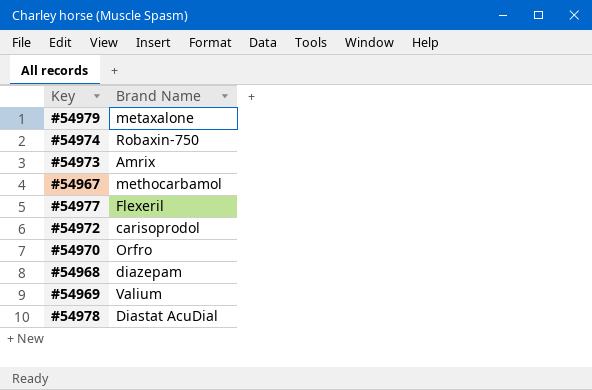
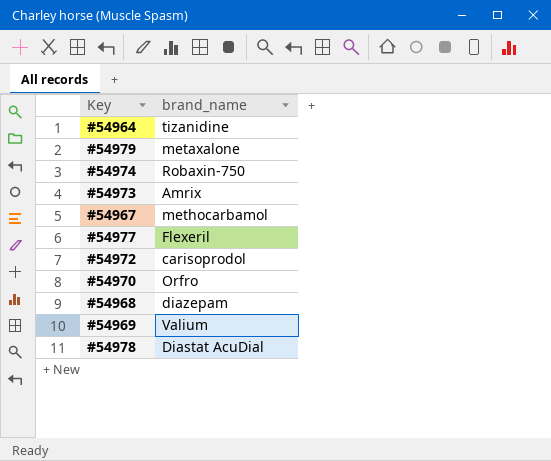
column name: Brand Name -> brand_name
row #54964: none -> tizanidine

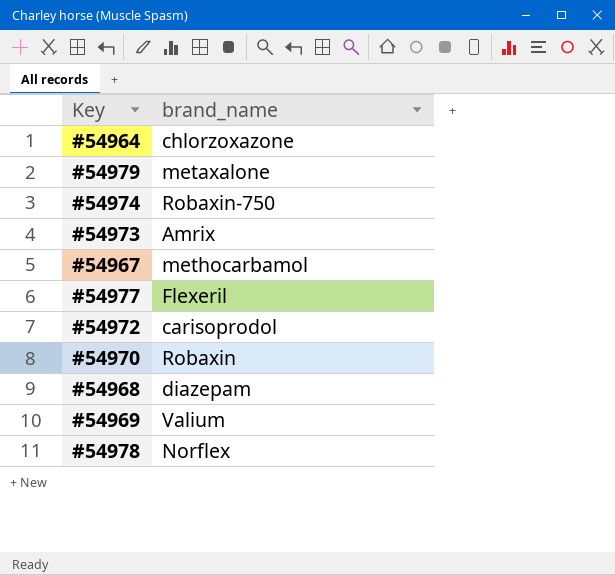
#54964 | brand_name: tizanidine -> chlorzoxazone
#54970 | brand_name: Orfro -> Robaxin
#54978 | brand_name: Diastat AcuDial -> Norflex

